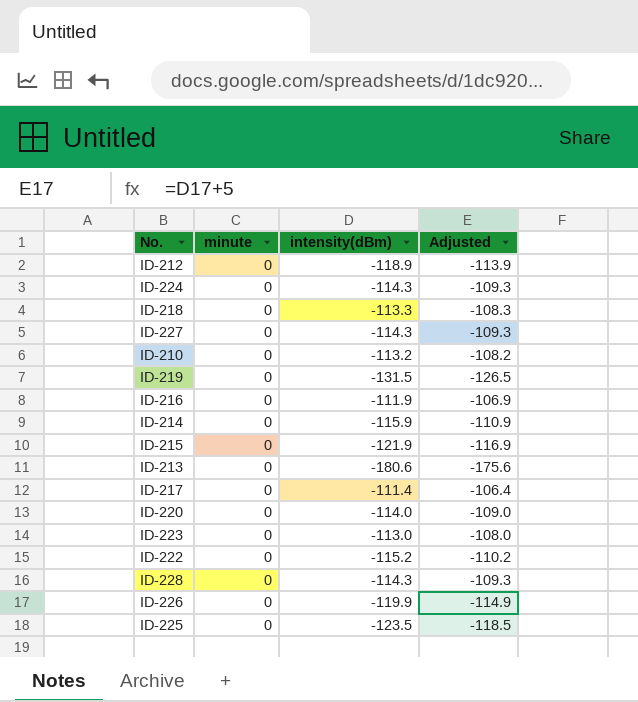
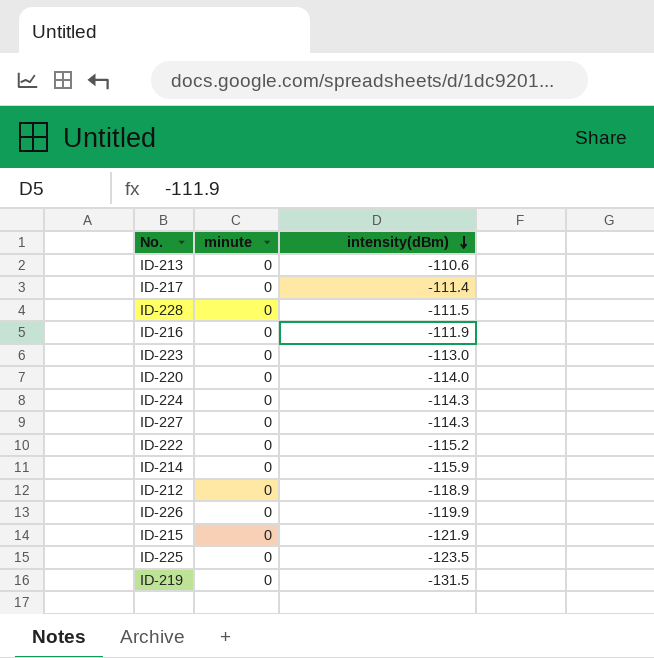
row order: none -> intensity(dBm) descending
column Adjusted | formula: [intensity(dBm)] + 5 -> none
row ID-218: 0 | -113.3 | -108.3 -> none
row ID-210: 0 | -113.2 | -108.2 -> none
ID-213 | intensity(dBm): -180.6 -> -110.6
ID-228 | intensity(dBm): -114.3 -> -111.5

